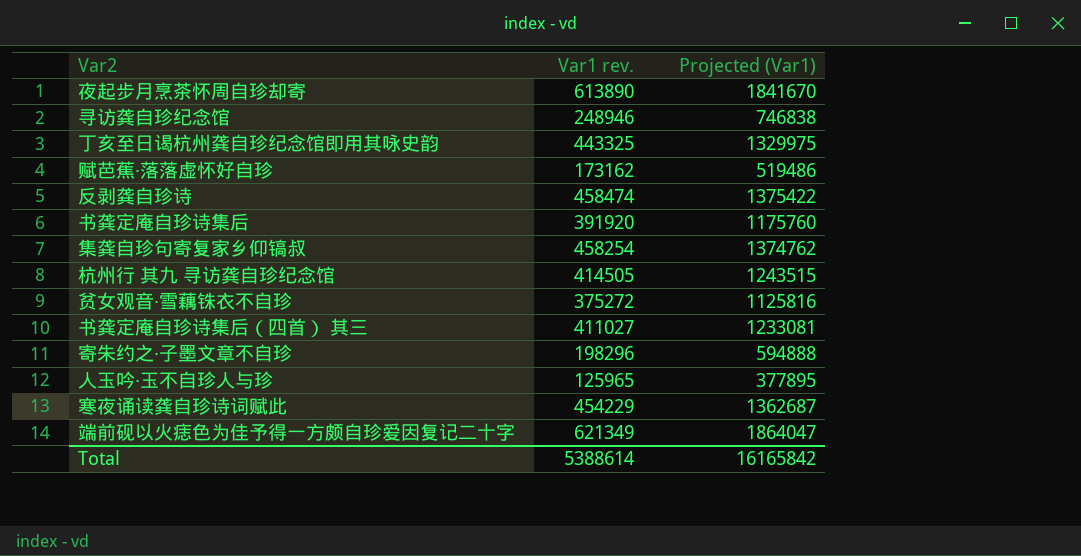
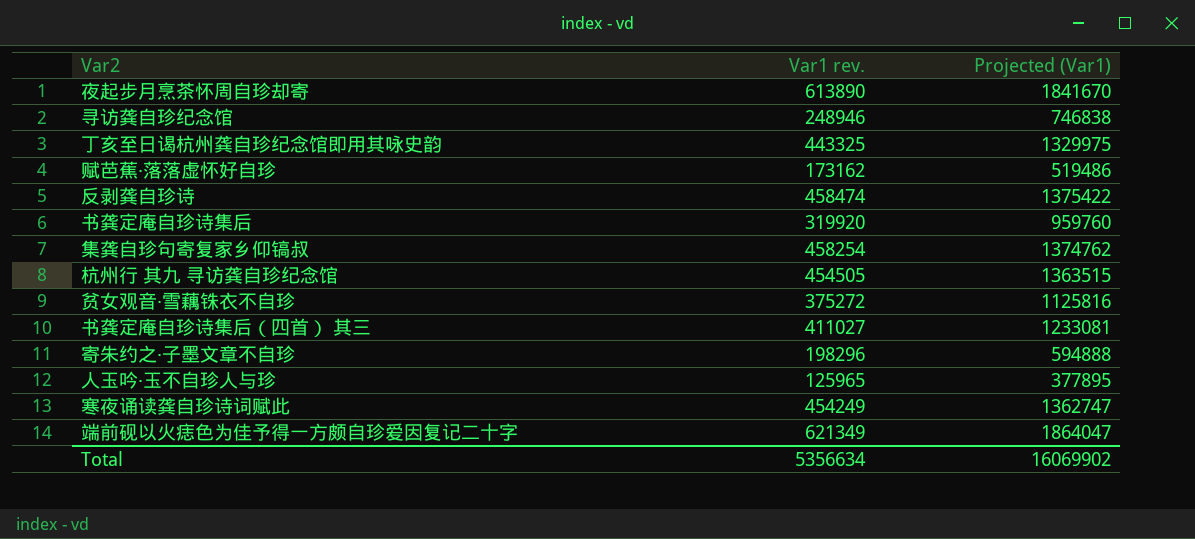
书龚定庵自珍诗集后 | Var1 rev.: 391920 -> 319920
书龚定庵自珍诗集后 | Projected (Var1): 1175760 -> 959760
杭州行 其九 寻访龚自珍纪念馆 | Var1 rev.: 414505 -> 454505
杭州行 其九 寻访龚自珍纪念馆 | Projected (Var1): 1243515 -> 1363515
寒夜诵读龚自珍诗词赋此 | Var1 rev.: 454229 -> 454249
寒夜诵读龚自珍诗词赋此 | Projected (Var1): 1362687 -> 1362747
Total | Var1 rev.: 5388614 -> 5356634
Total | Projected (Var1): 16165842 -> 16069902

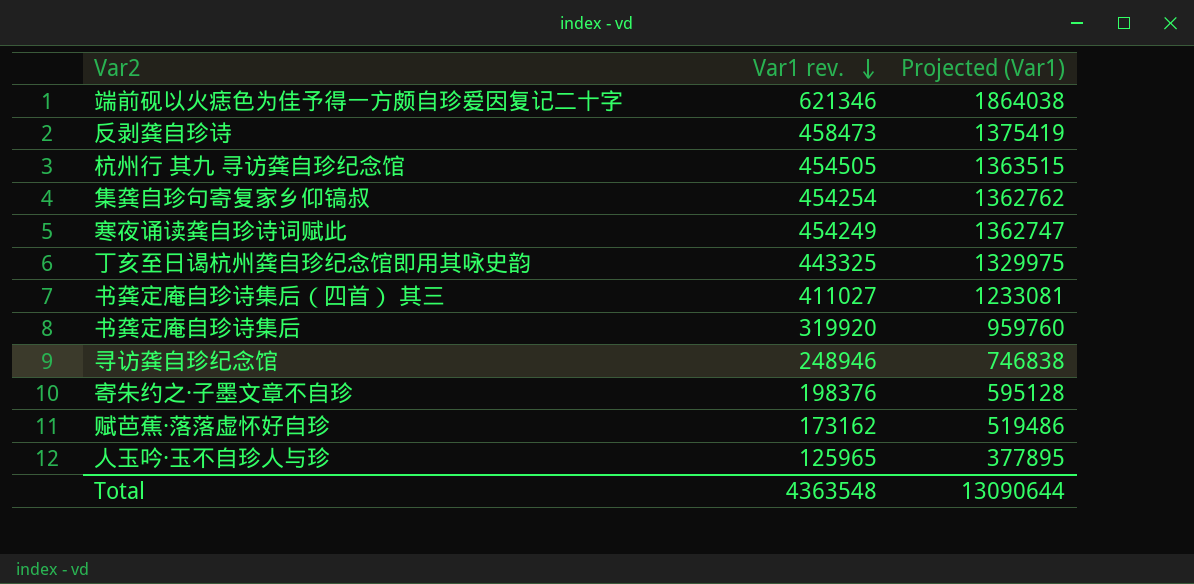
row order: none -> Var1 rev. descending
row 夜起步月烹茶怀周自珍却寄: 613890 | 1841670 -> none
row 贫女观音·雪藕铢衣不自珍: 375272 | 1125816 -> none
端前砚以火痣色为佳予得一方颇自珍爱因复记二十字 | Var1 rev.: 621349 -> 621346
端前砚以火痣色为佳予得一方颇自珍爱因复记二十字 | Projected (Var1): 1864047 -> 1864038
反剥龚自珍诗 | Var1 rev.: 458474 -> 458473
反剥龚自珍诗 | Projected (Var1): 1375422 -> 1375419
集龚自珍句寄复家乡仰镐叔 | Var1 rev.: 458254 -> 454254
集龚自珍句寄复家乡仰镐叔 | Projected (Var1): 1374762 -> 1362762
寄朱约之·子墨文章不自珍 | Var1 rev.: 198296 -> 198376
寄朱约之·子墨文章不自珍 | Projected (Var1): 594888 -> 595128
Total | Var1 rev.: 5356634 -> 4363548
Total | Projected (Var1): 16069902 -> 13090644

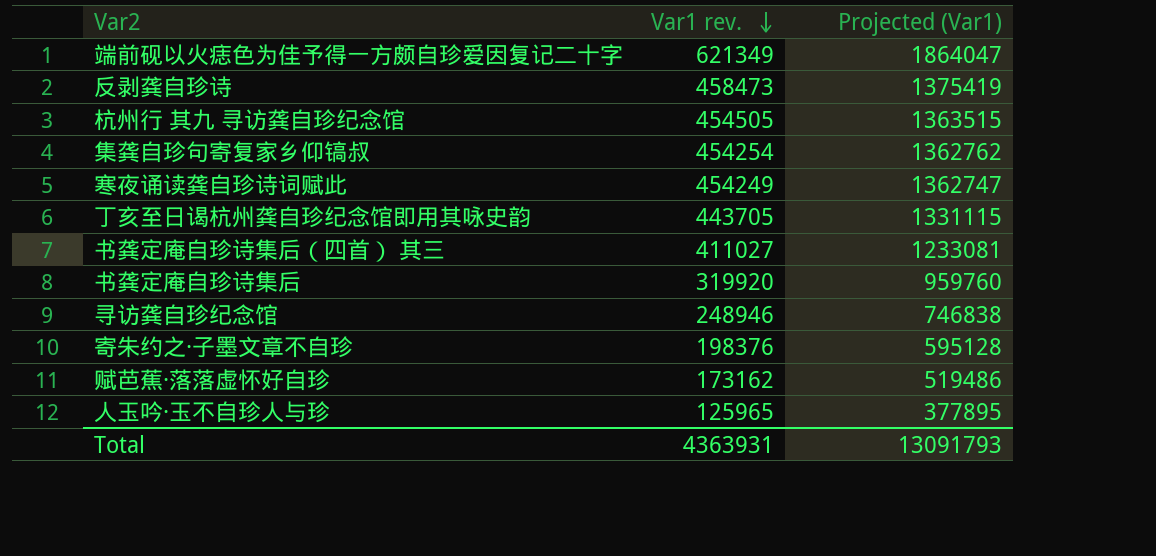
端前砚以火痣色为佳予得一方颇自珍爱因复记二十字 | Var1 rev.: 621346 -> 621349
端前砚以火痣色为佳予得一方颇自珍爱因复记二十字 | Projected (Var1): 1864038 -> 1864047
丁亥至日谒杭州龚自珍纪念馆即用其咏史韵 | Var1 rev.: 443325 -> 443705
丁亥至日谒杭州龚自珍纪念馆即用其咏史韵 | Projected (Var1): 1329975 -> 1331115
Total | Var1 rev.: 4363548 -> 4363931
Total | Projected (Var1): 13090644 -> 13091793

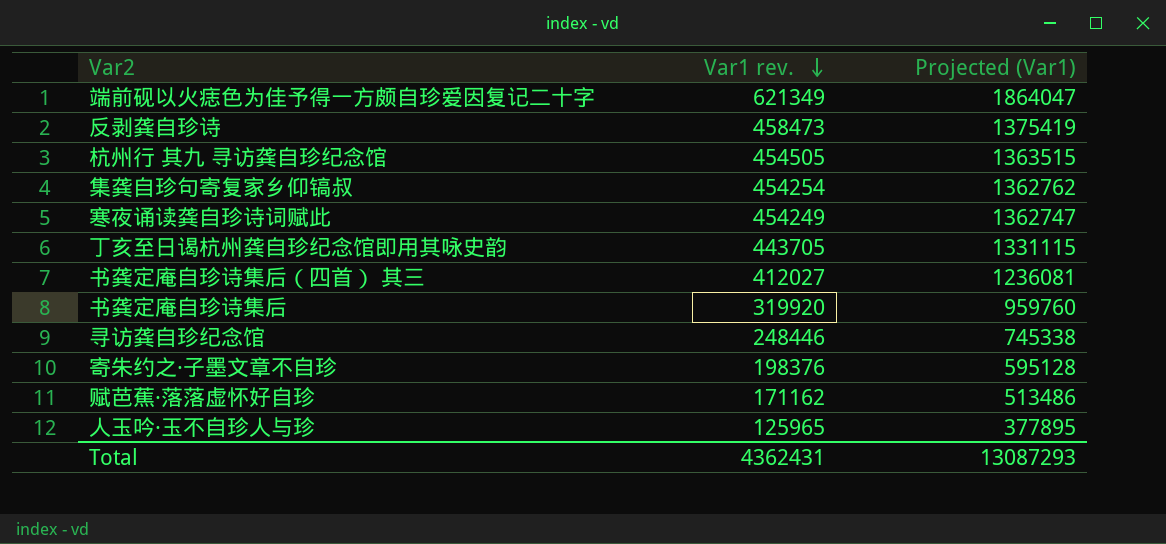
书龚定庵自珍诗集后（四首） 其三 | Var1 rev.: 411027 -> 412027
书龚定庵自珍诗集后（四首） 其三 | Projected (Var1): 1233081 -> 1236081
寻访龚自珍纪念馆 | Var1 rev.: 248946 -> 248446
寻访龚自珍纪念馆 | Projected (Var1): 746838 -> 745338
赋芭蕉·落落虚怀好自珍 | Var1 rev.: 173162 -> 171162
赋芭蕉·落落虚怀好自珍 | Projected (Var1): 519486 -> 513486
Total | Var1 rev.: 4363931 -> 4362431
Total | Projected (Var1): 13091793 -> 13087293

